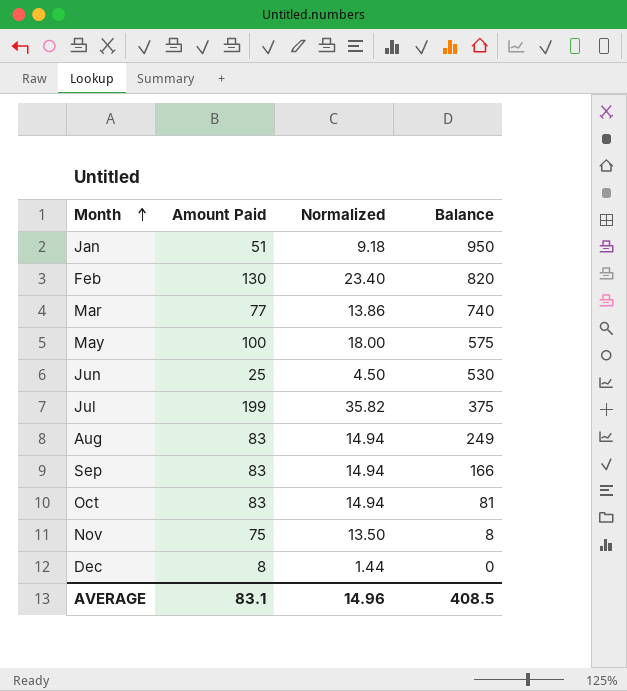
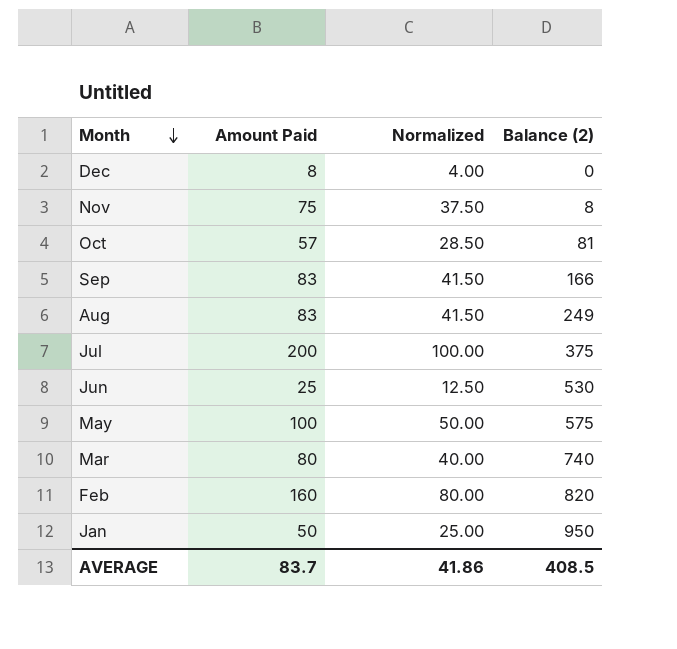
row order: Month ascending -> Month descending
column Normalized | formula: [Amount Paid] * 0.18 -> [Amount Paid] * 0.5
column name: Balance -> Balance (2)
Oct | Amount Paid: 83 -> 57
Jul | Amount Paid: 199 -> 200
Mar | Amount Paid: 77 -> 80
Feb | Amount Paid: 130 -> 160
Jan | Amount Paid: 51 -> 50
AVERAGE | Amount Paid: 83.1 -> 83.7
AVERAGE | Normalized: 14.96 -> 41.86

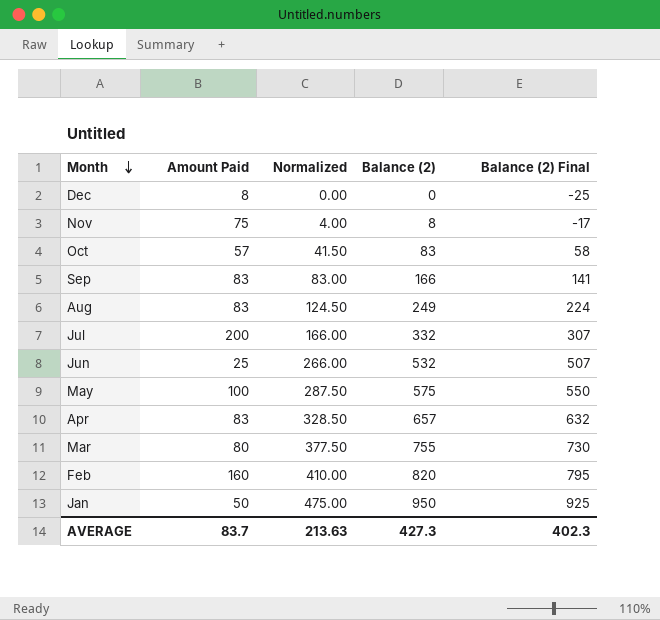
column Normalized | formula: [Amount Paid] * 0.5 -> [Balance (2)] * 0.5
column Balance (2) Final | formula: none -> [Balance (2)] - 25
Oct | Balance (2): 81 -> 83
Jul | Balance (2): 375 -> 332
Jun | Balance (2): 530 -> 532
row Apr: none -> 83 | 328.50 | 657 | 632
Mar | Balance (2): 740 -> 755
AVERAGE | Normalized: 41.86 -> 213.63
AVERAGE | Balance (2): 408.5 -> 427.3

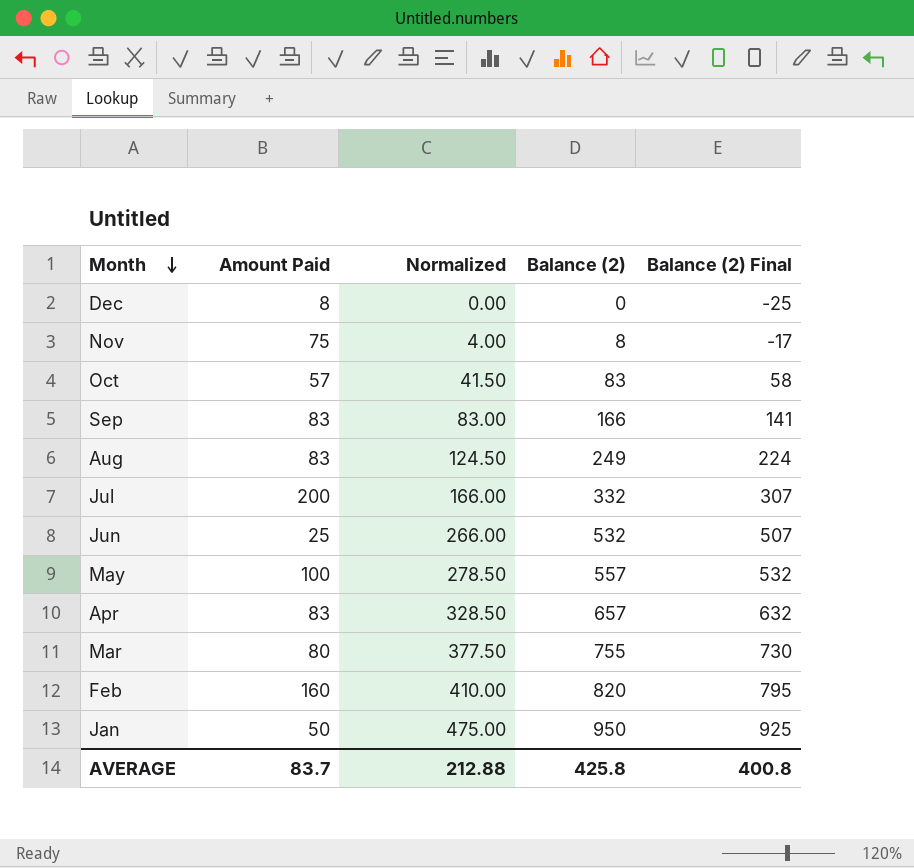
May | Normalized: 287.50 -> 278.50
May | Balance (2): 575 -> 557
May | Balance (2) Final: 550 -> 532
AVERAGE | Normalized: 213.63 -> 212.88
AVERAGE | Balance (2): 427.3 -> 425.8
AVERAGE | Balance (2) Final: 402.3 -> 400.8

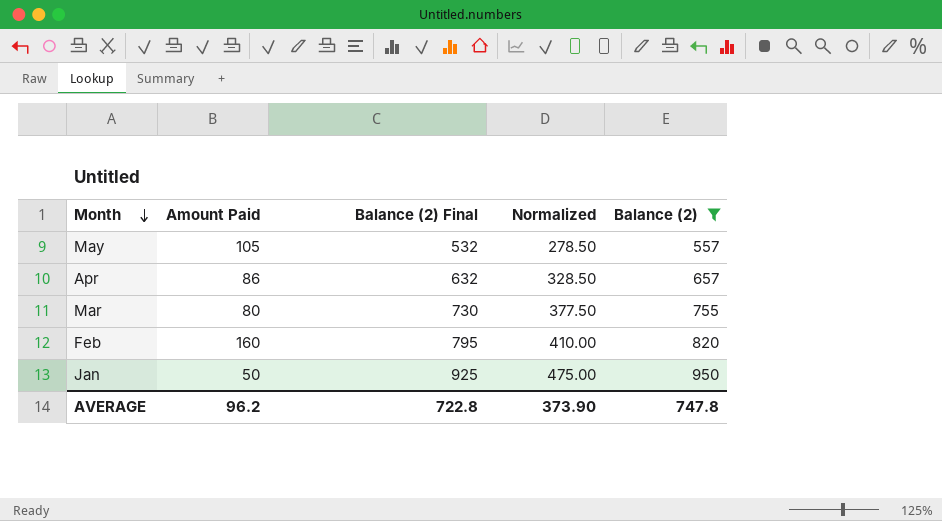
filter: none -> Balance (2) >= 557
column Balance (2) Final | position: 5 -> 3
May | Amount Paid: 100 -> 105
Apr | Amount Paid: 83 -> 86
AVERAGE | Amount Paid: 83.7 -> 96.2
AVERAGE | Balance (2) Final: 400.8 -> 722.8
AVERAGE | Normalized: 212.88 -> 373.90
AVERAGE | Balance (2): 425.8 -> 747.8

